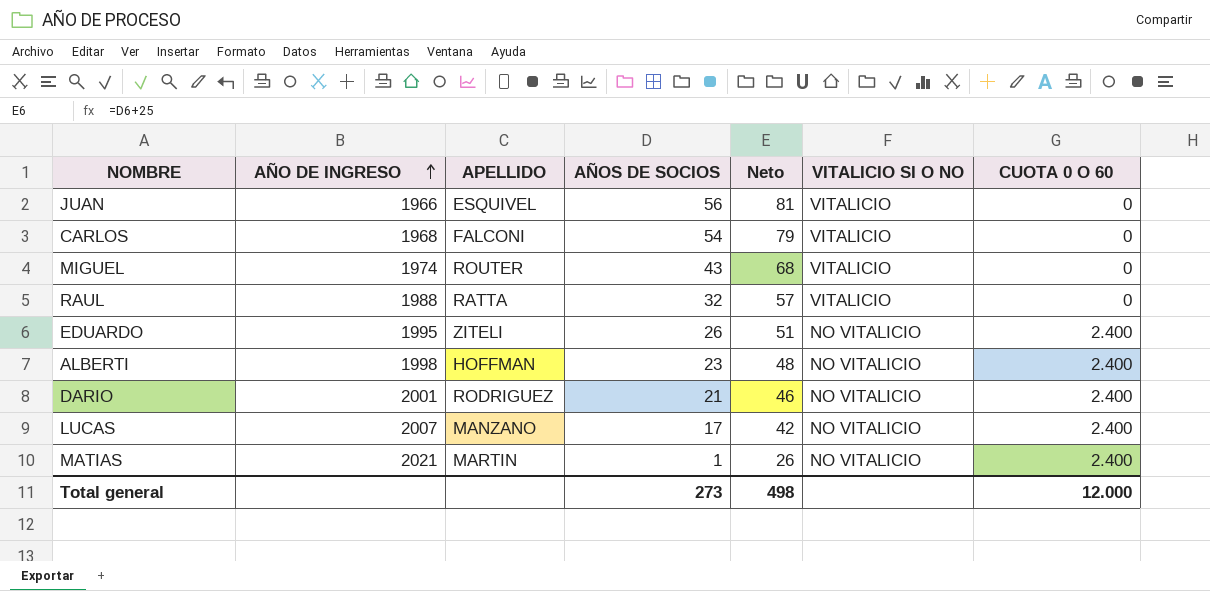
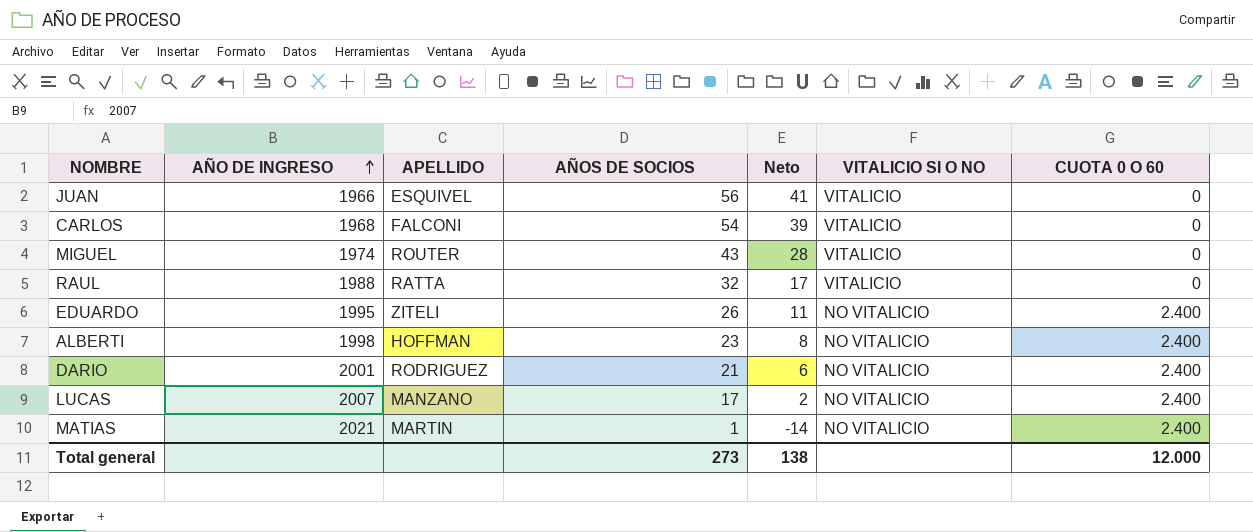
column Neto | formula: [AÑOS DE SOCIOS] + 25 -> [AÑOS DE SOCIOS] - 15
Total general | Neto: 498 -> 138

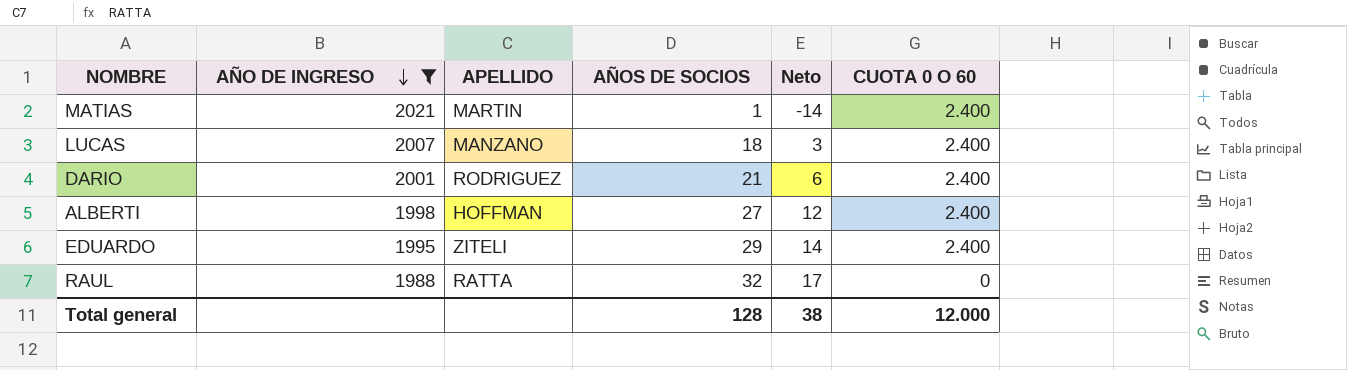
filter: none -> AÑO DE INGRESO >= 1988
row order: AÑO DE INGRESO ascending -> AÑO DE INGRESO descending
column VITALICIO SI O NO | position: 6 -> none
LUCAS | AÑOS DE SOCIOS: 17 -> 18
LUCAS | Neto: 2 -> 3
ALBERTI | AÑOS DE SOCIOS: 23 -> 27
ALBERTI | Neto: 8 -> 12
EDUARDO | AÑOS DE SOCIOS: 26 -> 29
EDUARDO | Neto: 11 -> 14
Total general | AÑOS DE SOCIOS: 273 -> 128
Total general | Neto: 138 -> 38

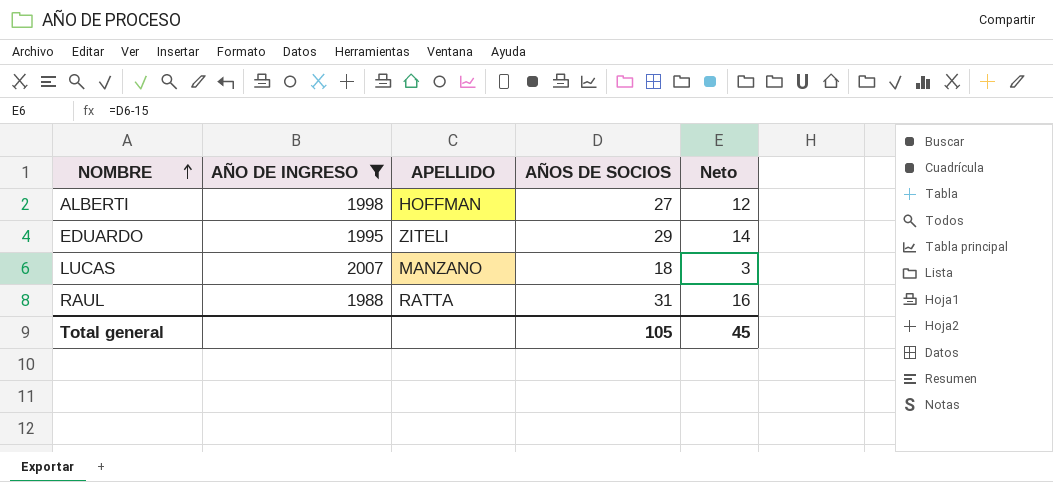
row order: AÑO DE INGRESO descending -> NOMBRE ascending
column CUOTA 0 O 60 | position: 6 -> none
row MATIAS: 2021 | MARTIN | 1 | -14 | 2.400 -> none
row DARIO: 2001 | RODRIGUEZ | 21 | 6 | 2.400 -> none
RAUL | AÑOS DE SOCIOS: 32 -> 31
RAUL | Neto: 17 -> 16
Total general | AÑOS DE SOCIOS: 128 -> 105
Total general | Neto: 38 -> 45

